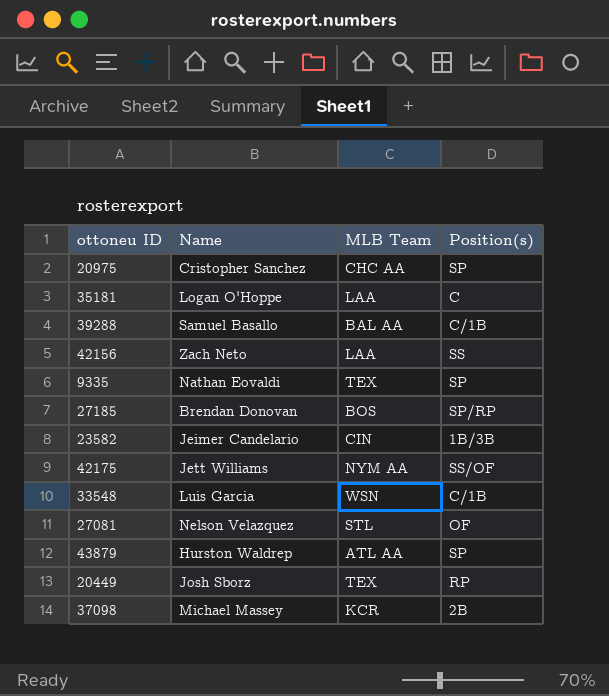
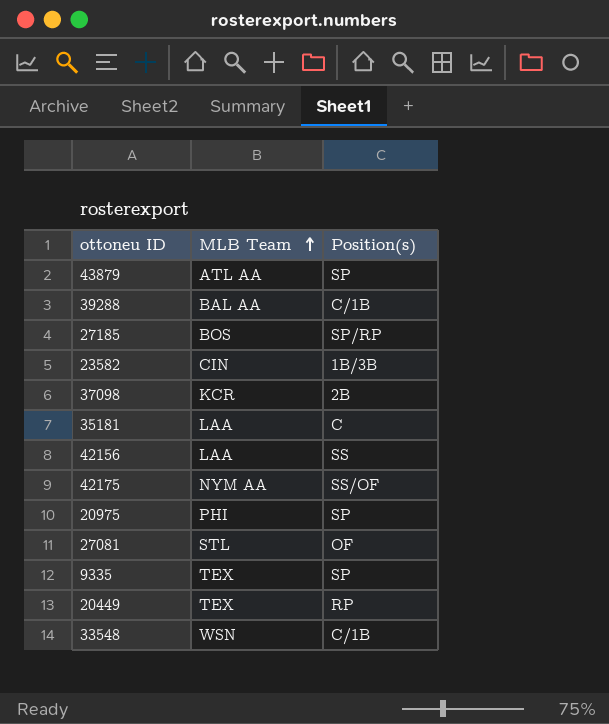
row order: none -> MLB Team ascending
column Name | position: 2 -> none
20975 | MLB Team: CHC AA -> PHI

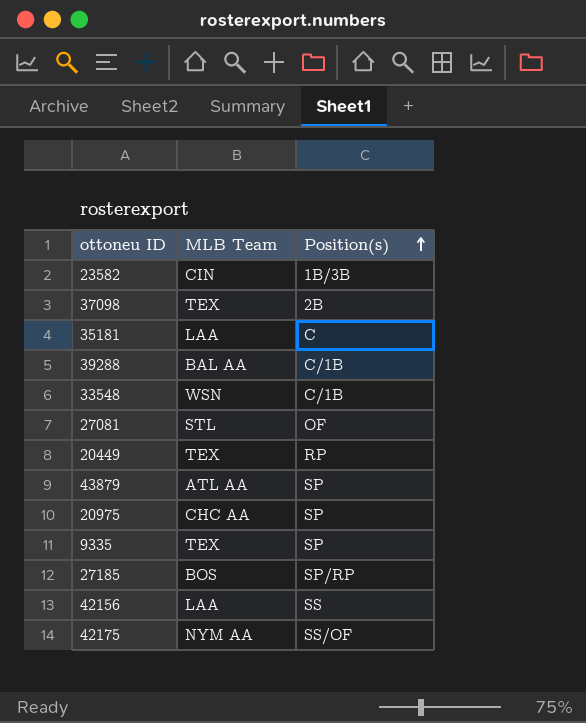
row order: MLB Team ascending -> Position(s) ascending
37098 | MLB Team: KCR -> TEX
20975 | MLB Team: PHI -> CHC AA

